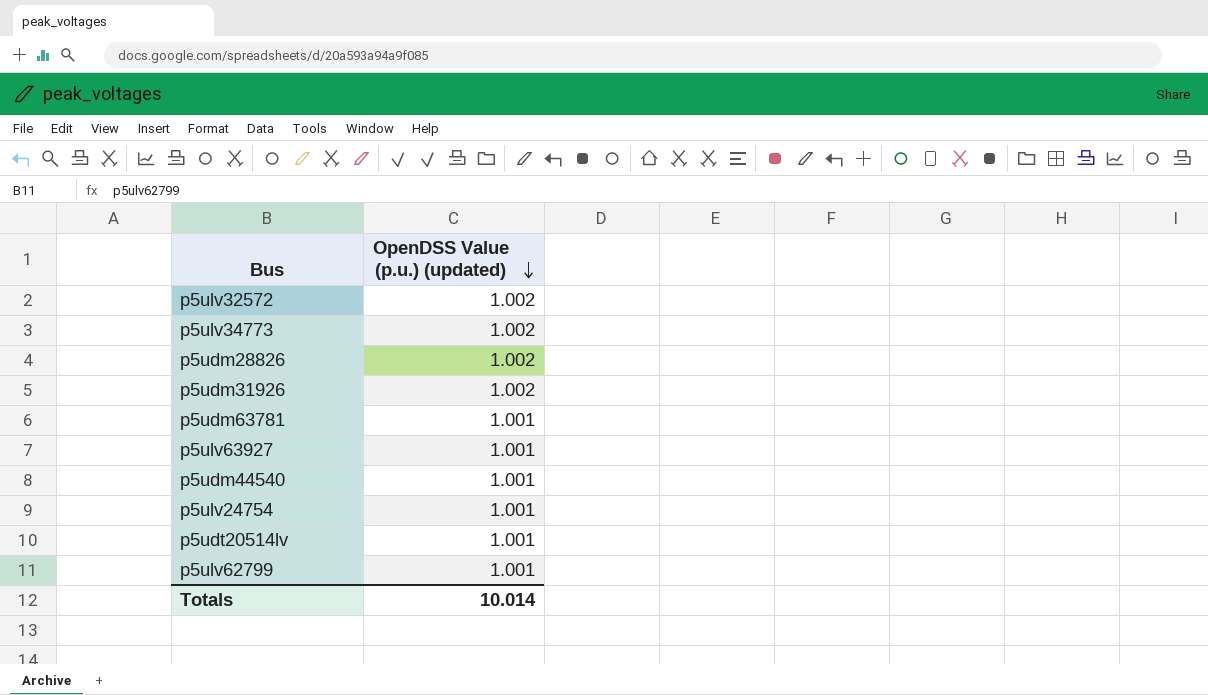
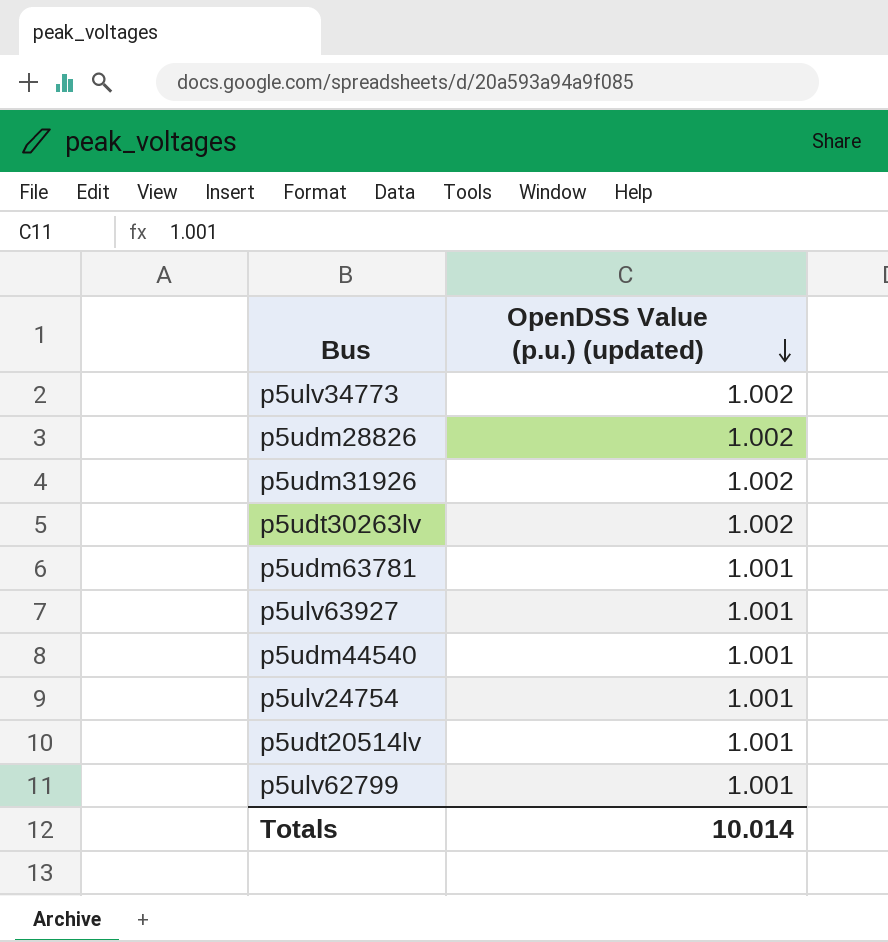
row p5ulv32572: 1.002 -> none
row p5udt30263lv: none -> 1.002

